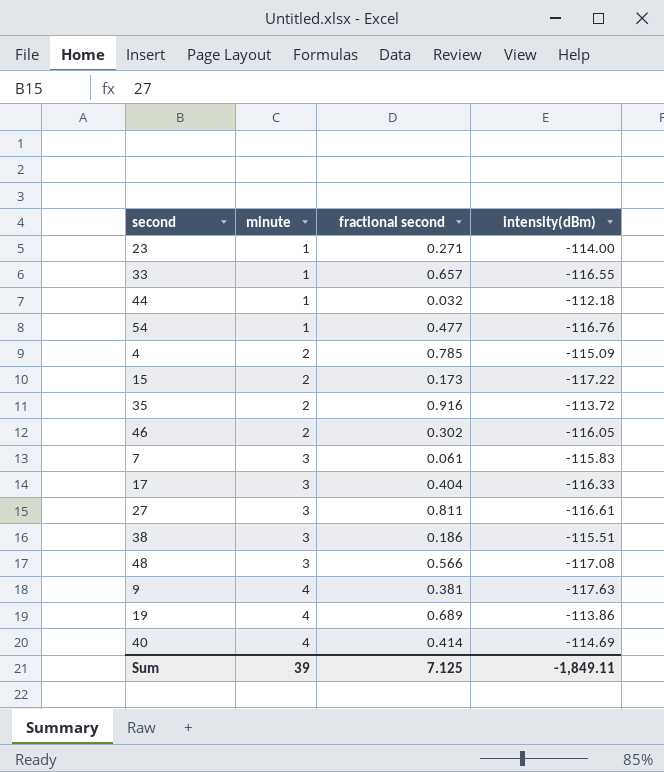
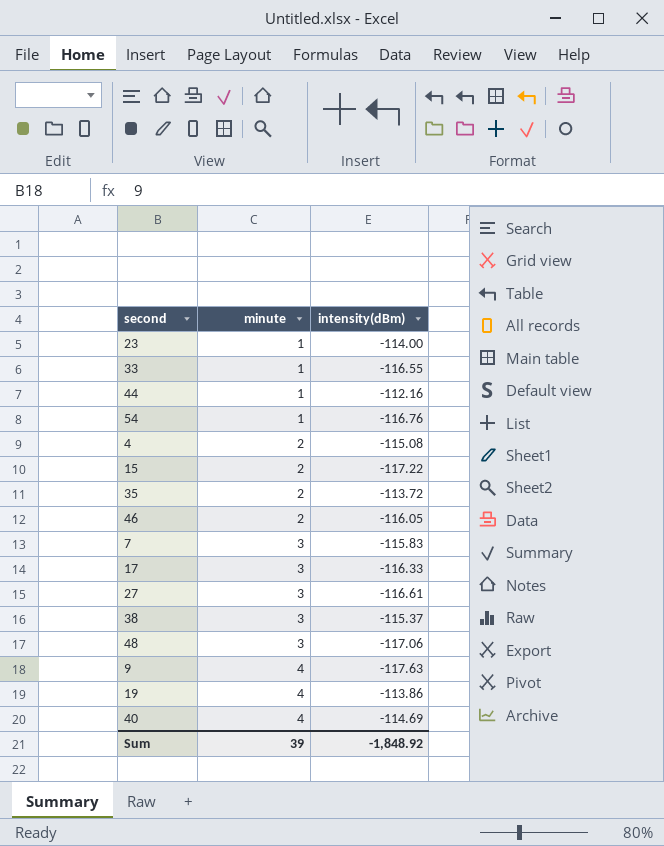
column fractional second | position: 3 -> none
44 | intensity(dBm): -112.18 -> -112.16
4 | intensity(dBm): -115.09 -> -115.08
38 | intensity(dBm): -115.51 -> -115.37
48 | intensity(dBm): -117.08 -> -117.06
Sum | intensity(dBm): -1,849.11 -> -1,848.92

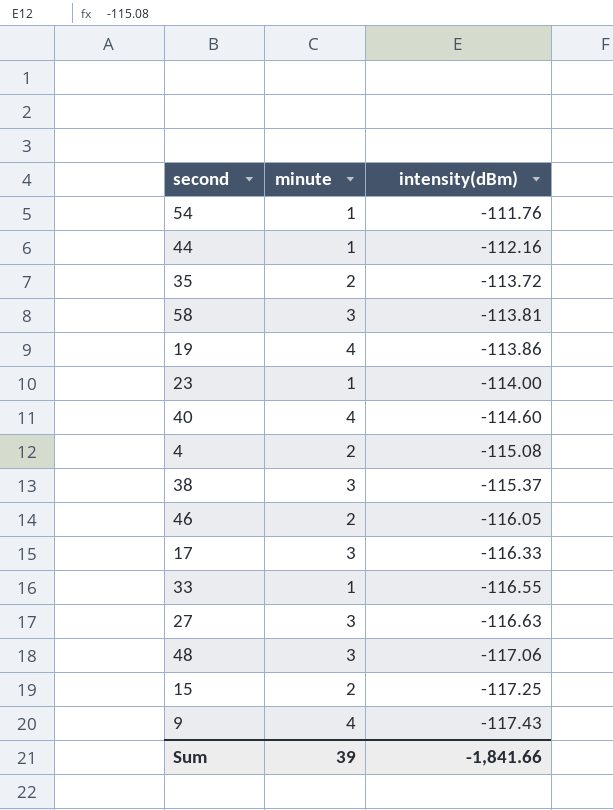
row order: minute ascending -> intensity(dBm) descending
row 7: 3 | -115.83 -> none
54 | intensity(dBm): -116.76 -> -111.76
row 58: none -> 3 | -113.81
40 | intensity(dBm): -114.69 -> -114.60
27 | intensity(dBm): -116.61 -> -116.63
15 | intensity(dBm): -117.22 -> -117.25
9 | intensity(dBm): -117.63 -> -117.43
Sum | intensity(dBm): -1,848.92 -> -1,841.66

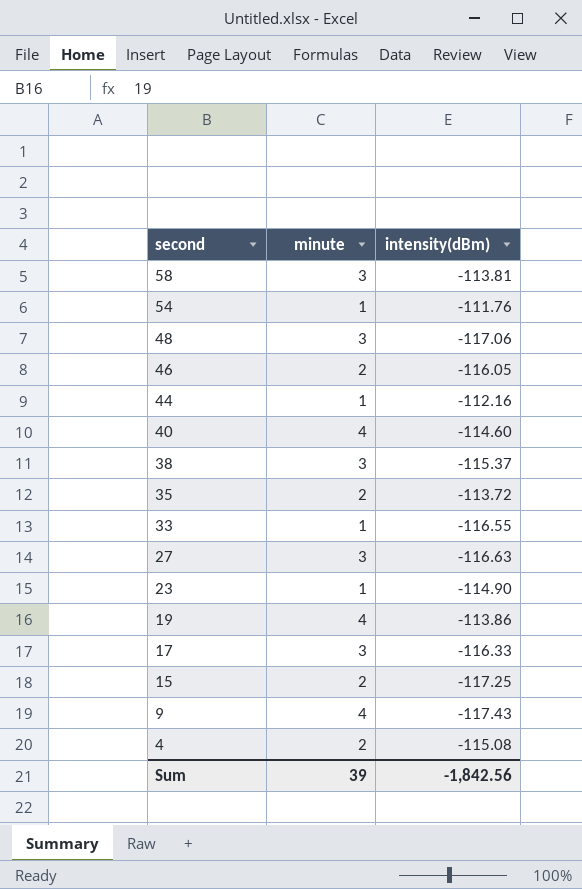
row order: intensity(dBm) descending -> second descending
23 | intensity(dBm): -114.00 -> -114.90
Sum | intensity(dBm): -1,841.66 -> -1,842.56

